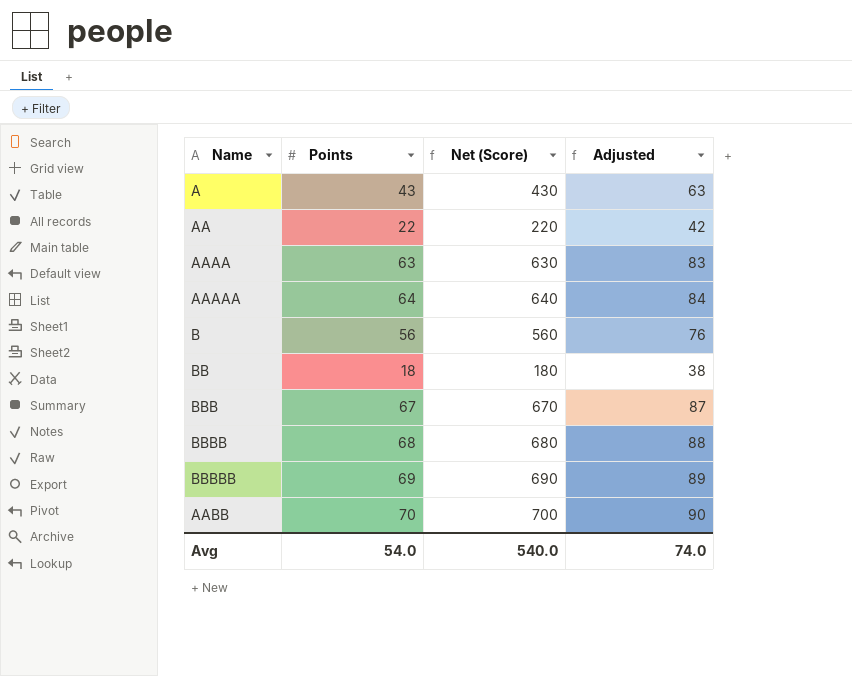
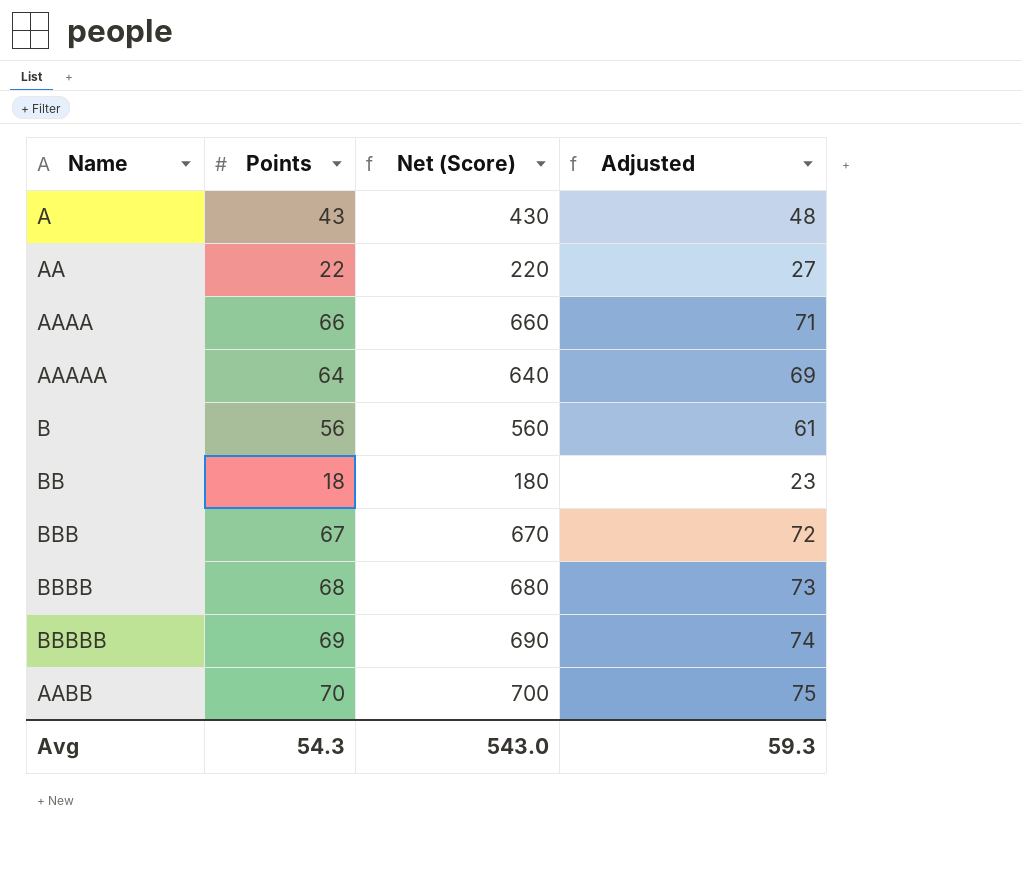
column Adjusted | formula: [Points] + 20 -> [Points] + 5
AAAA | Points: 63 -> 66
AAAA | Net (Score): 630 -> 660
Avg | Points: 54.0 -> 54.3
Avg | Net (Score): 540.0 -> 543.0
Avg | Adjusted: 74.0 -> 59.3

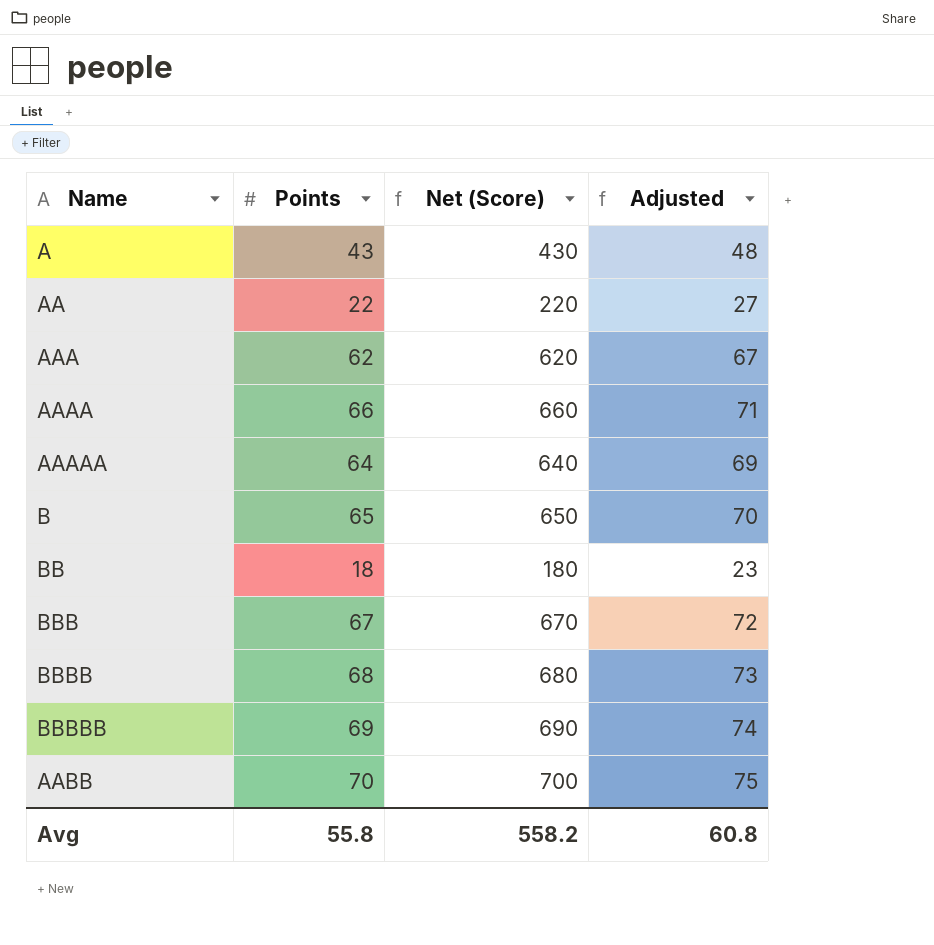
row AAA: none -> 62 | 620 | 67
B | Points: 56 -> 65
B | Net (Score): 560 -> 650
B | Adjusted: 61 -> 70
Avg | Points: 54.3 -> 55.8
Avg | Net (Score): 543.0 -> 558.2
Avg | Adjusted: 59.3 -> 60.8

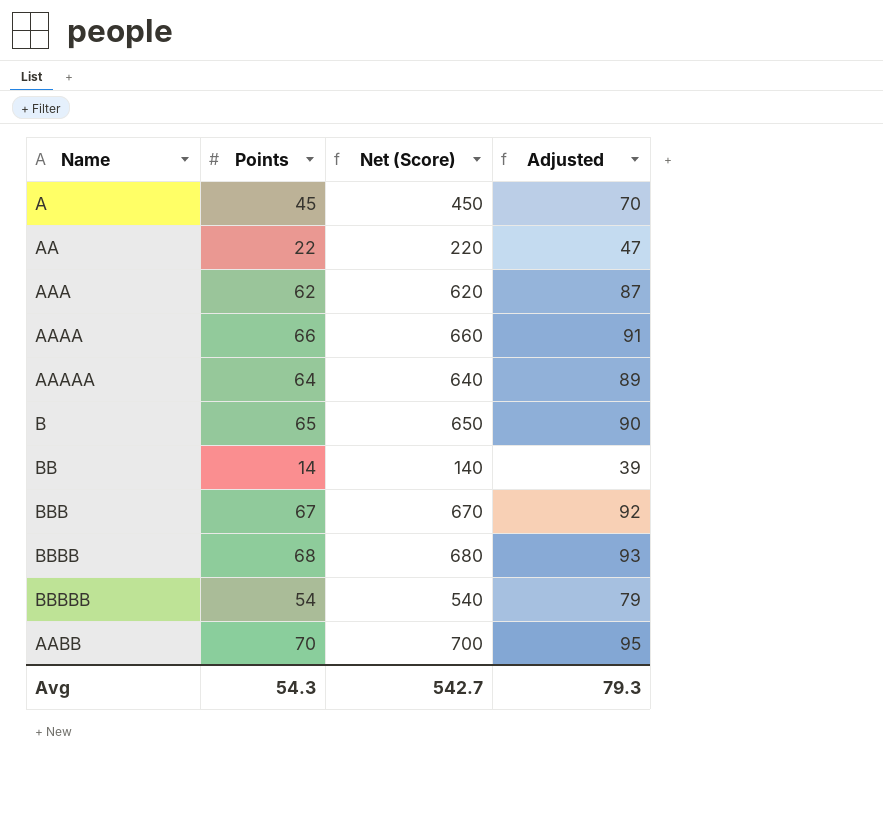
column Adjusted | formula: [Points] + 5 -> [Points] + 25
A | Points: 43 -> 45
A | Net (Score): 430 -> 450
BB | Points: 18 -> 14
BB | Net (Score): 180 -> 140
BBBBB | Points: 69 -> 54
BBBBB | Net (Score): 690 -> 540
Avg | Points: 55.8 -> 54.3
Avg | Net (Score): 558.2 -> 542.7
Avg | Adjusted: 60.8 -> 79.3

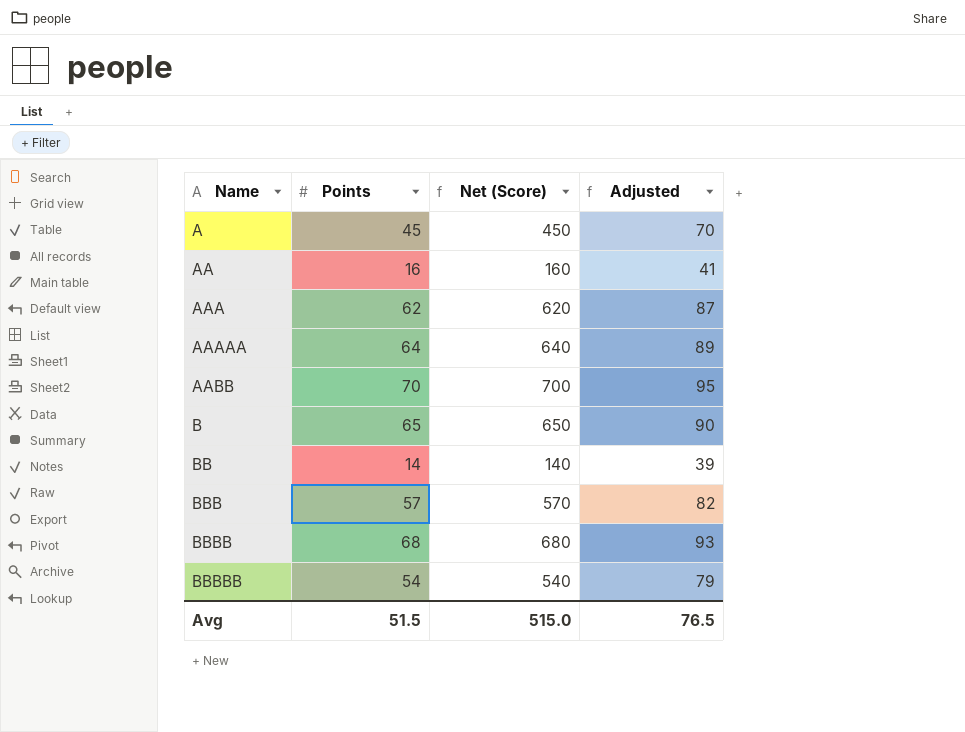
row order: none -> Name ascending
row AAAA: 66 | 660 | 91 -> none
AA | Points: 22 -> 16
AA | Net (Score): 220 -> 160
AA | Adjusted: 47 -> 41
BBB | Points: 67 -> 57
BBB | Net (Score): 670 -> 570
BBB | Adjusted: 92 -> 82
Avg | Points: 54.3 -> 51.5
Avg | Net (Score): 542.7 -> 515.0
Avg | Adjusted: 79.3 -> 76.5

